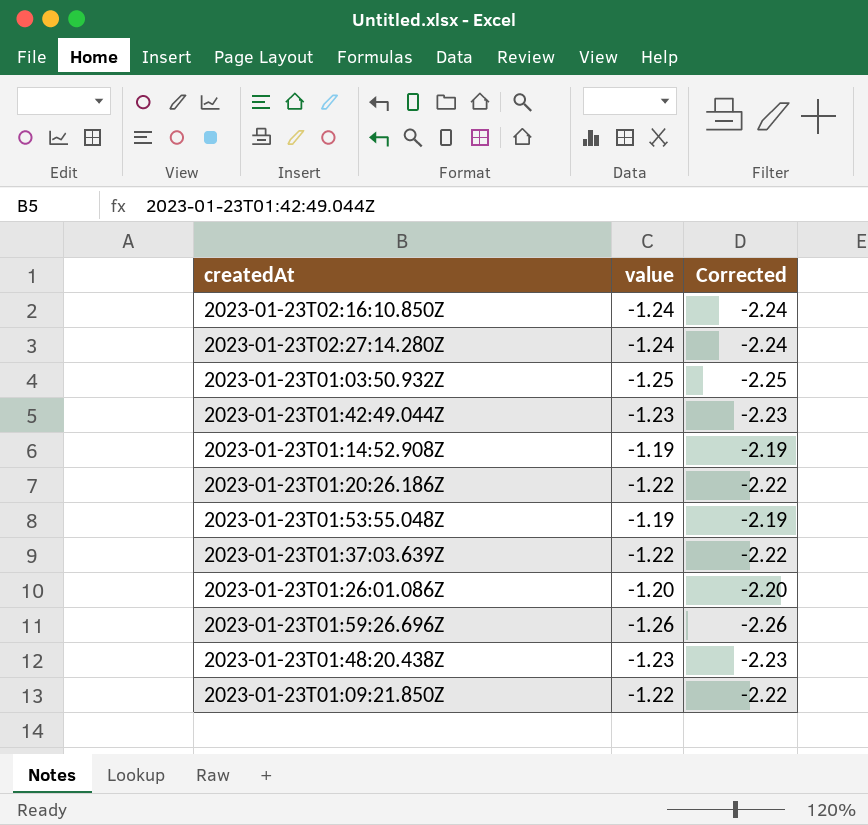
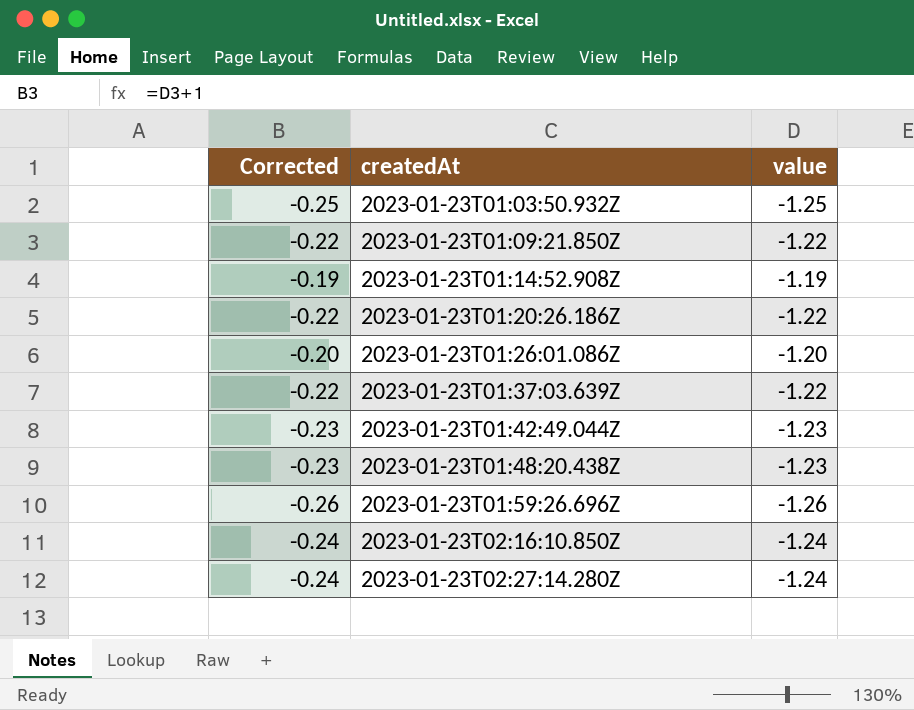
row order: none -> createdAt ascending
column Corrected | formula: [value] - 1 -> [value] + 1
column Corrected | position: 3 -> 1
row 2023-01-23T01:53:55.048Z: -1.19 | -2.19 -> none

